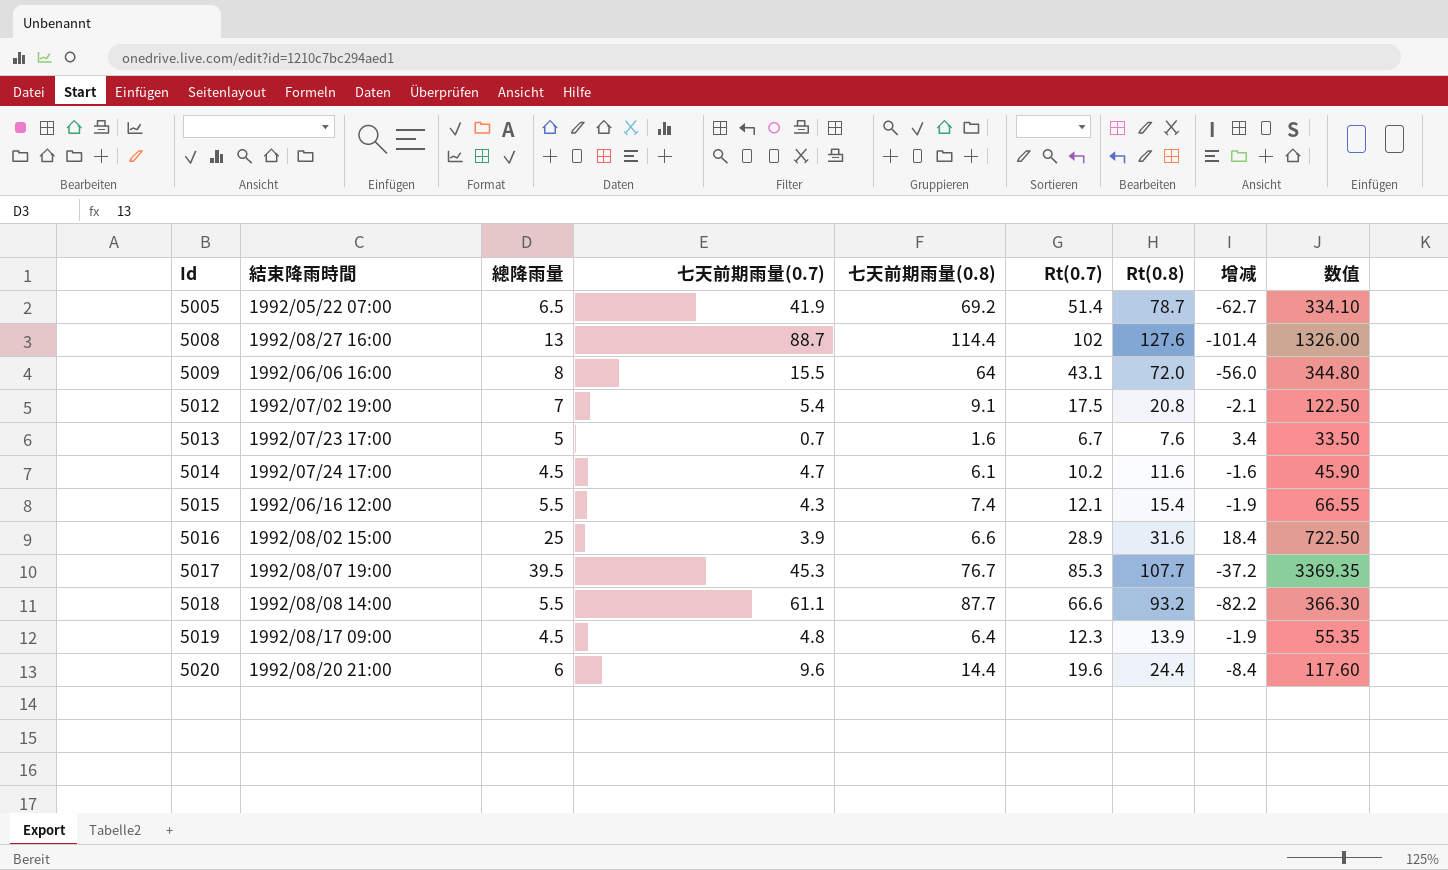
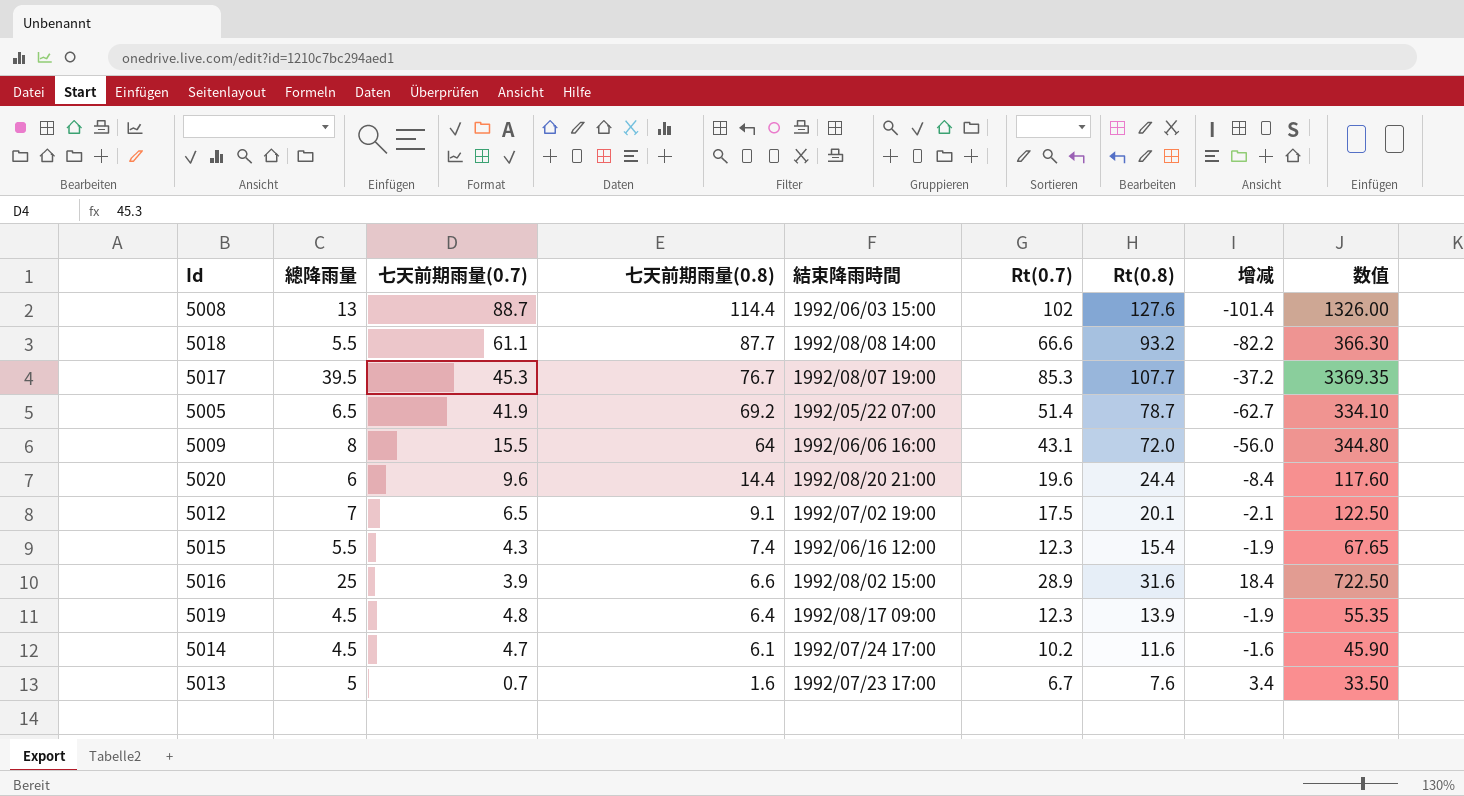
row order: Id ascending -> 七天前期雨量(0.8) descending
column 結束降雨時間 | position: 2 -> 5
5008 | 結束降雨時間: 1992/08/27 16:00 -> 1992/06/03 15:00
5012 | 七天前期雨量(0.7): 5.4 -> 6.5
5012 | Rt(0.8): 20.8 -> 20.1
5015 | Rt(0.7): 12.1 -> 12.3
5015 | 数值: 66.55 -> 67.65

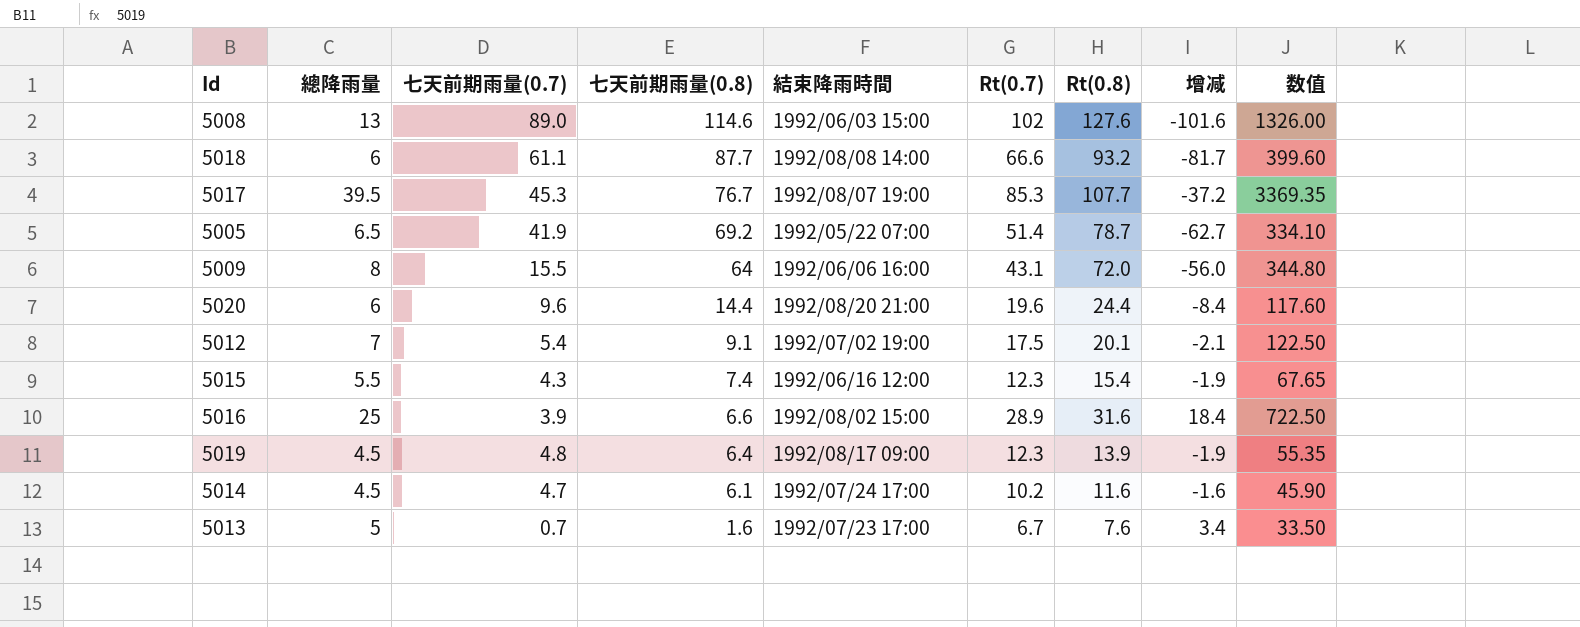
5008 | 七天前期雨量(0.7): 88.7 -> 89.0
5008 | 七天前期雨量(0.8): 114.4 -> 114.6
5008 | 增减: -101.4 -> -101.6
5018 | 總降雨量: 5.5 -> 6
5018 | 增减: -82.2 -> -81.7
5018 | 数值: 366.30 -> 399.60
5012 | 七天前期雨量(0.7): 6.5 -> 5.4

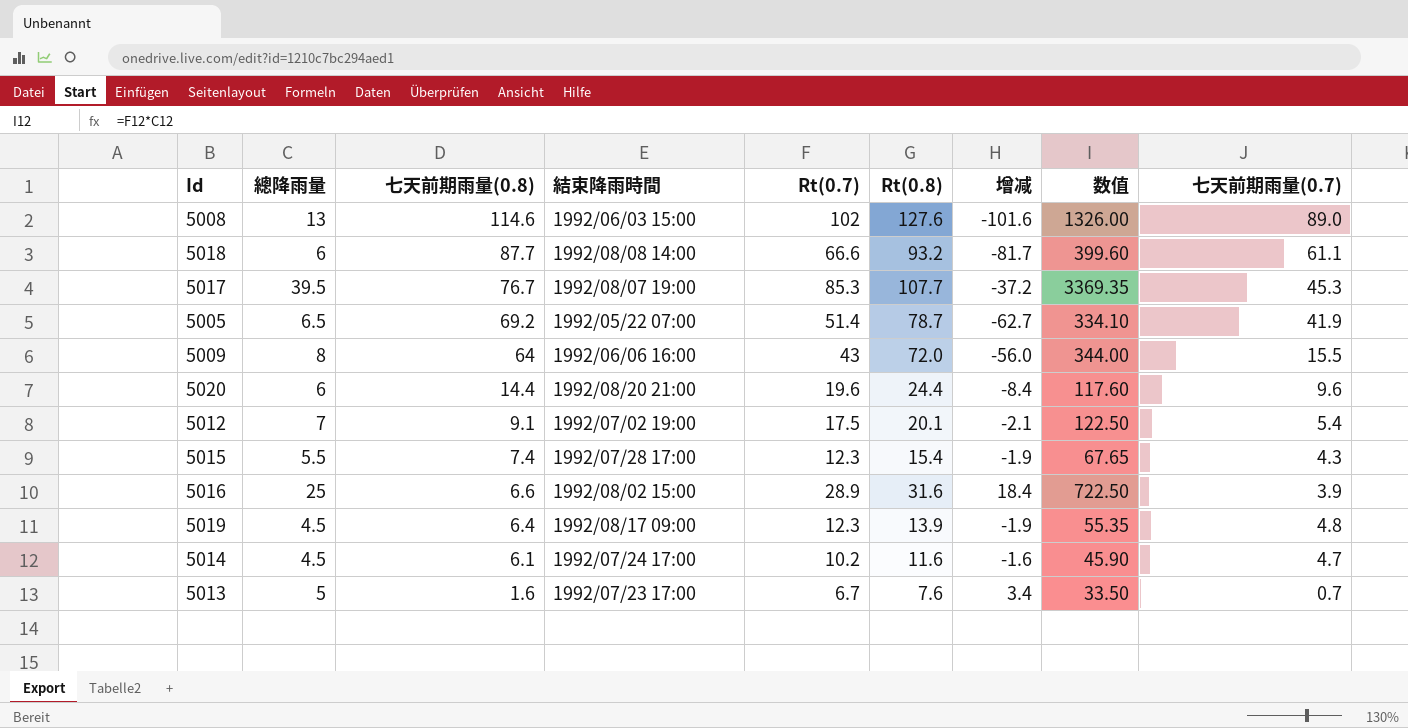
column 七天前期雨量(0.7) | position: 3 -> 9
5009 | Rt(0.7): 43.1 -> 43
5009 | 数值: 344.80 -> 344.00
5015 | 結束降雨時間: 1992/06/16 12:00 -> 1992/07/28 17:00

